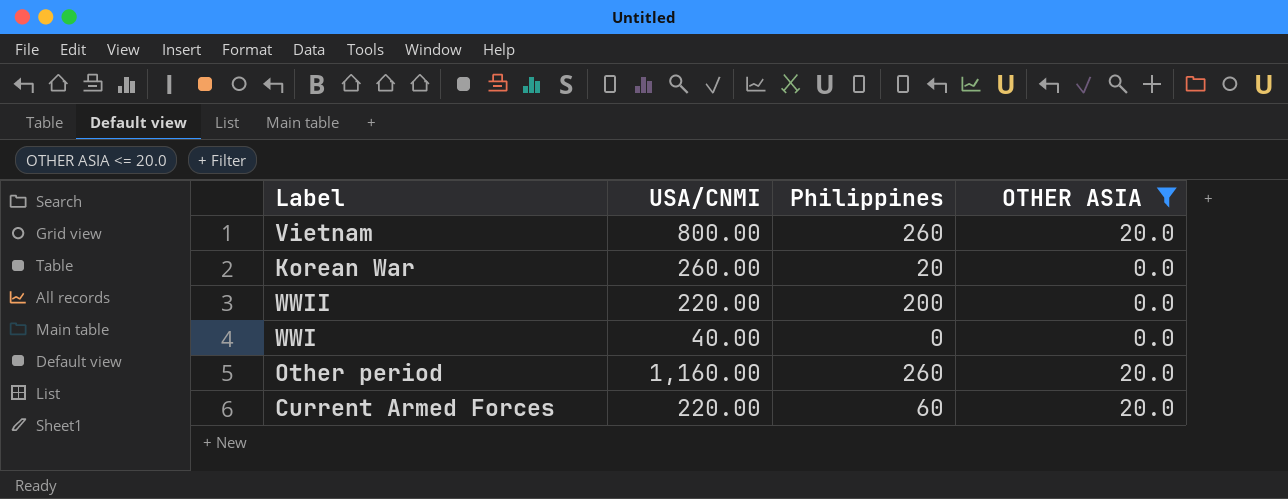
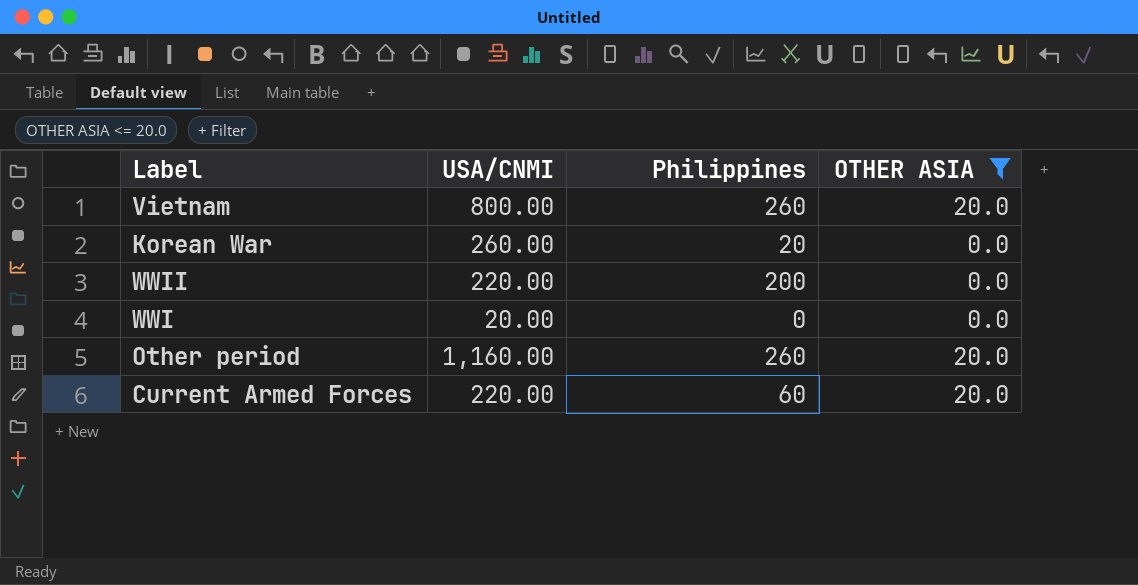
WWI | USA/CNMI: 40.00 -> 20.00

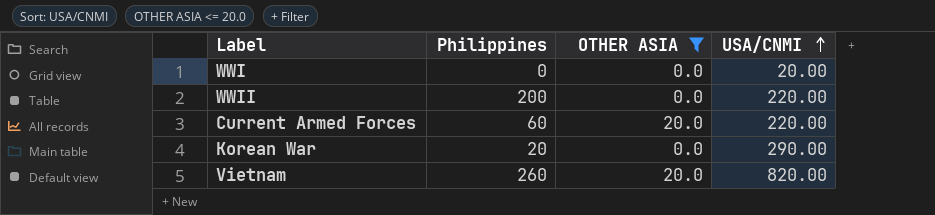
row order: none -> USA/CNMI ascending
column USA/CNMI | position: 2 -> 4
row Other period: 1,160.00 | 260 | 20.0 -> none
Korean War | USA/CNMI: 260.00 -> 290.00
Vietnam | USA/CNMI: 800.00 -> 820.00

